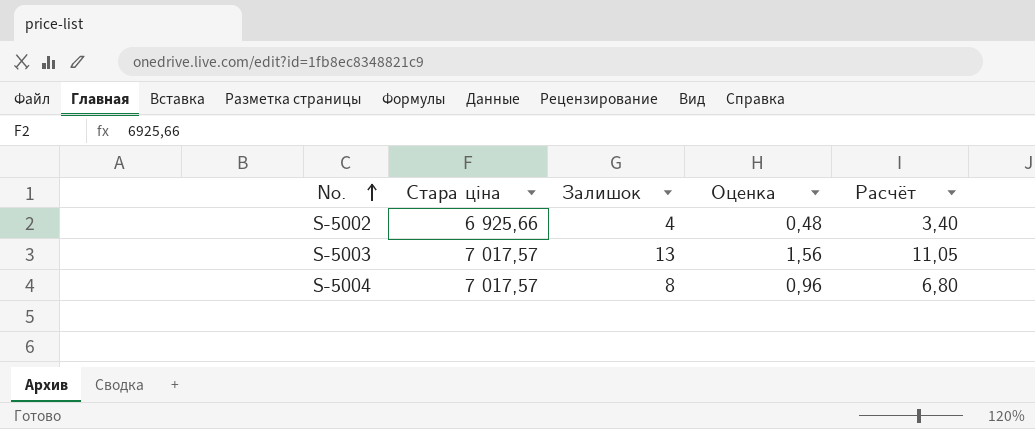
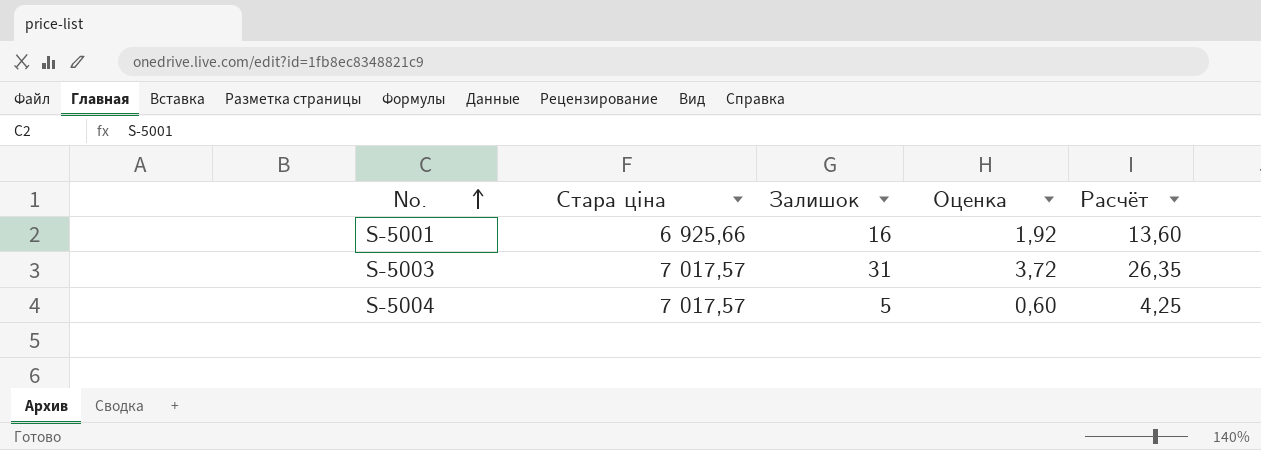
row S-5002: 6 925,66 | 4 | 0,48 | 3,40 -> none
row S-5001: none -> 6 925,66 | 16 | 1,92 | 13,60
S-5003 | Залишок: 13 -> 31
S-5003 | Оценка: 1,56 -> 3,72
S-5003 | Расчёт: 11,05 -> 26,35
S-5004 | Залишок: 8 -> 5
S-5004 | Оценка: 0,96 -> 0,60
S-5004 | Расчёт: 6,80 -> 4,25

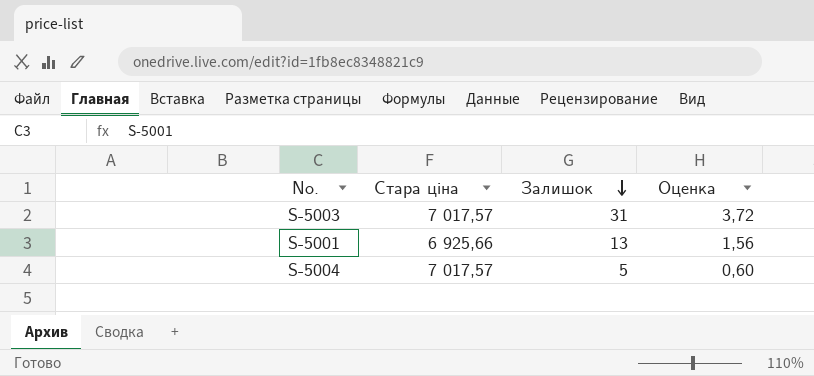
row order: No. ascending -> Залишок descending
column Расчёт | formula: [Залишок] * 0,85 -> none
S-5001 | Залишок: 16 -> 13
S-5001 | Оценка: 1,92 -> 1,56

